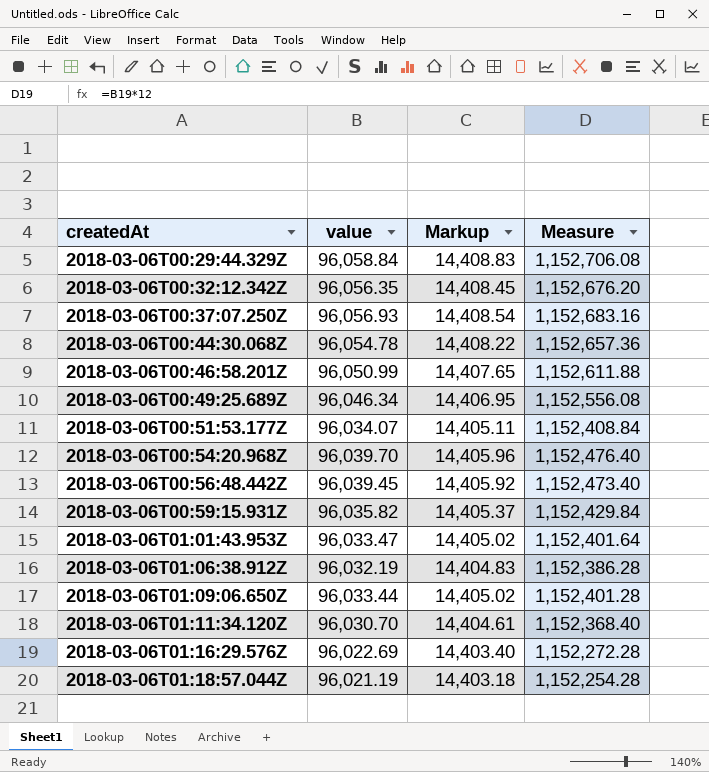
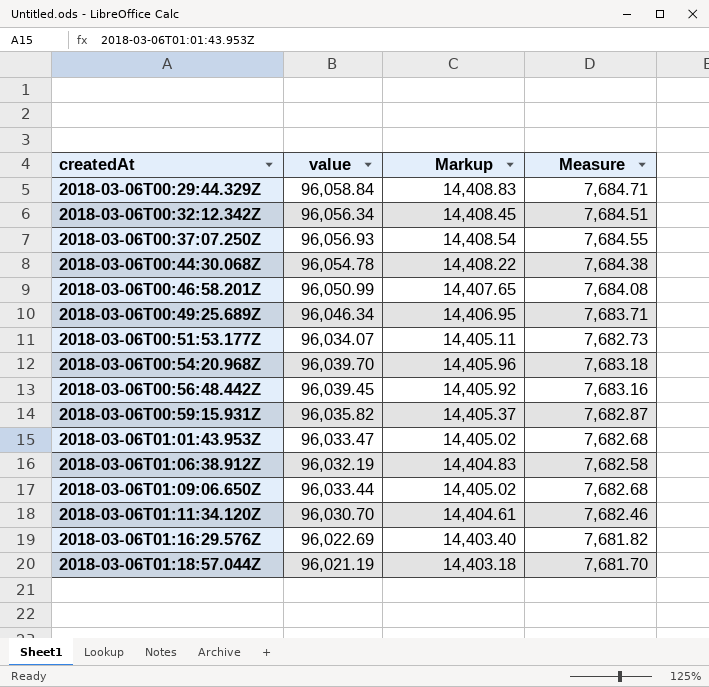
column Measure | formula: [value] * 12 -> [value] * 0.08
2018-03-06T00:32:12.342Z | value: 96,056.35 -> 96,056.34

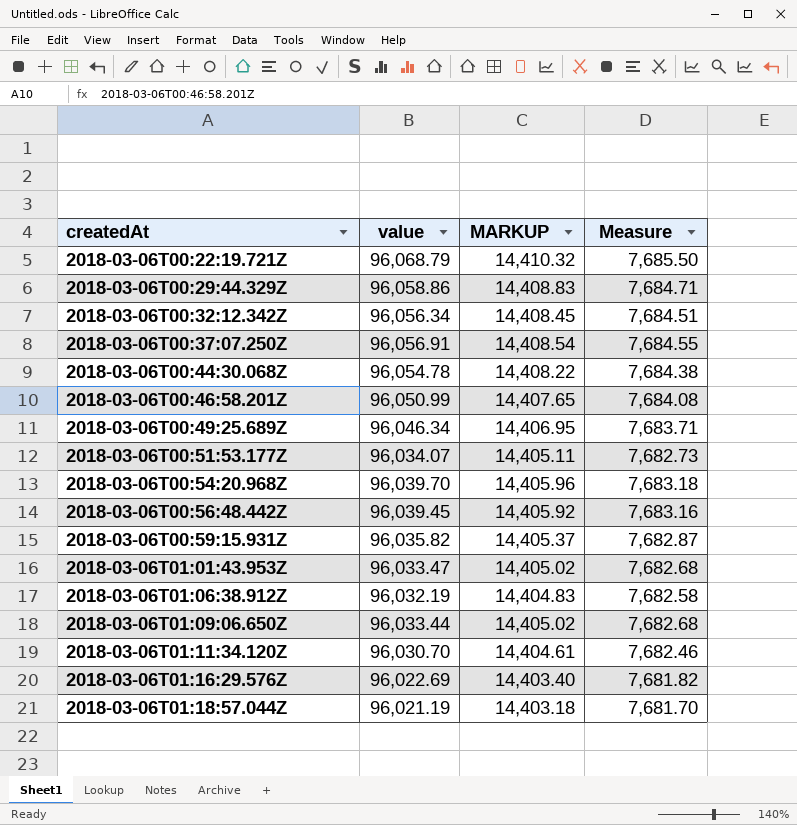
column name: Markup -> MARKUP
row 2018-03-06T00:22:19.721Z: none -> 96,068.79 | 14,410.32 | 7,685.50
2018-03-06T00:29:44.329Z | value: 96,058.84 -> 96,058.86
2018-03-06T00:37:07.250Z | value: 96,056.93 -> 96,056.91

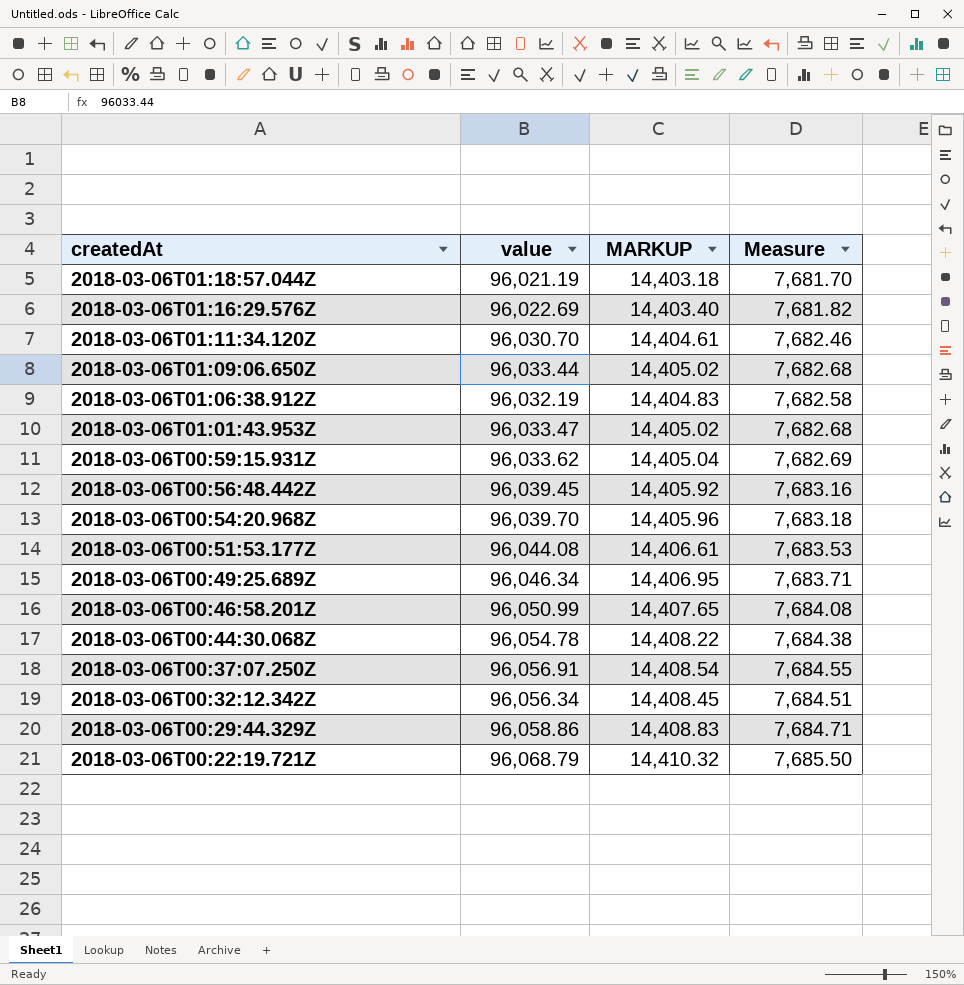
row order: createdAt ascending -> createdAt descending
2018-03-06T00:59:15.931Z | value: 96,035.82 -> 96,033.62
2018-03-06T00:59:15.931Z | MARKUP: 14,405.37 -> 14,405.04
2018-03-06T00:59:15.931Z | Measure: 7,682.87 -> 7,682.69
2018-03-06T00:51:53.177Z | value: 96,034.07 -> 96,044.08
2018-03-06T00:51:53.177Z | MARKUP: 14,405.11 -> 14,406.61
2018-03-06T00:51:53.177Z | Measure: 7,682.73 -> 7,683.53

